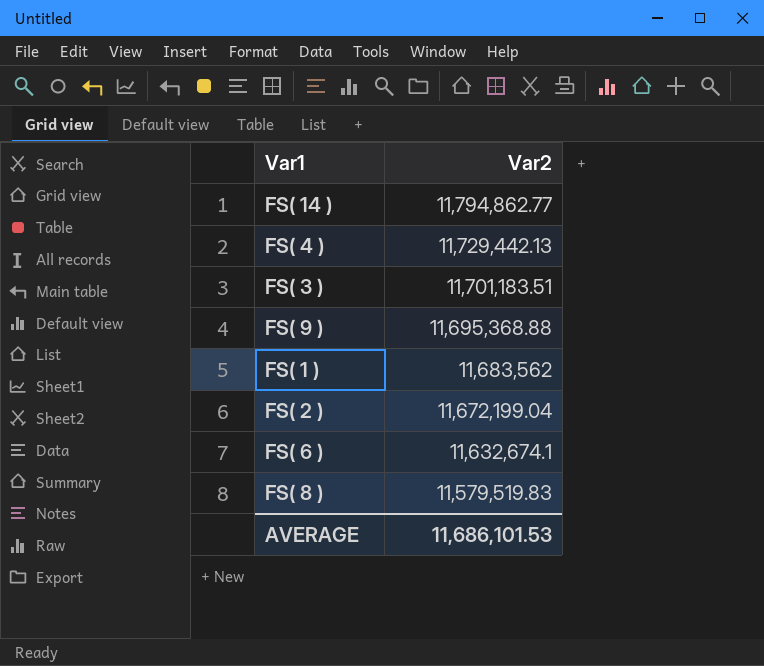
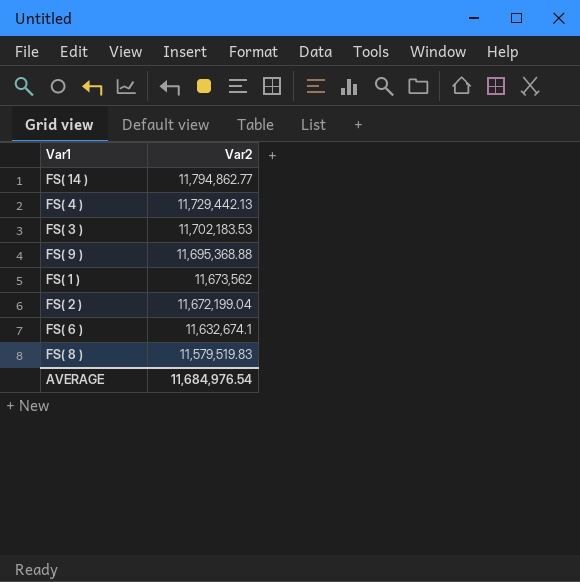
FS( 3 ) | Var2: 11,701,183.51 -> 11,702,183.53
FS( 1 ) | Var2: 11,683,562 -> 11,673,562
AVERAGE | Var2: 11,686,101.53 -> 11,684,976.54

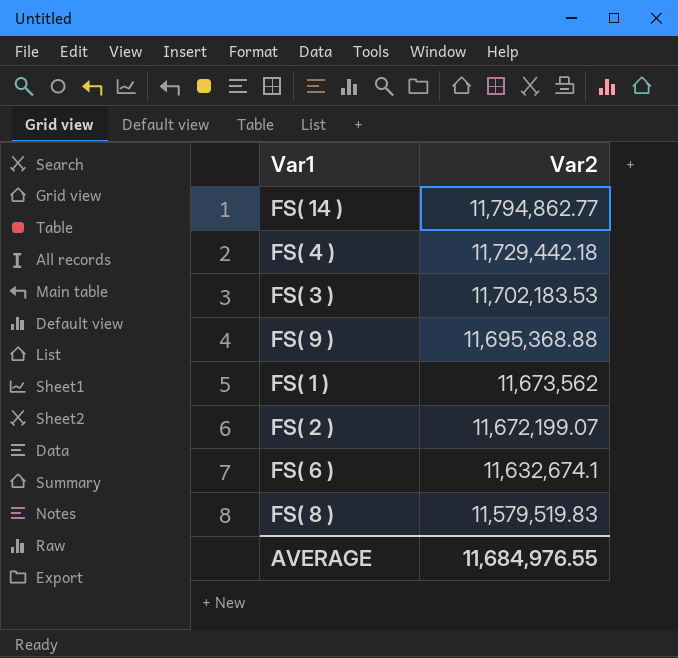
FS( 4 ) | Var2: 11,729,442.13 -> 11,729,442.18
FS( 2 ) | Var2: 11,672,199.04 -> 11,672,199.07
AVERAGE | Var2: 11,684,976.54 -> 11,684,976.55

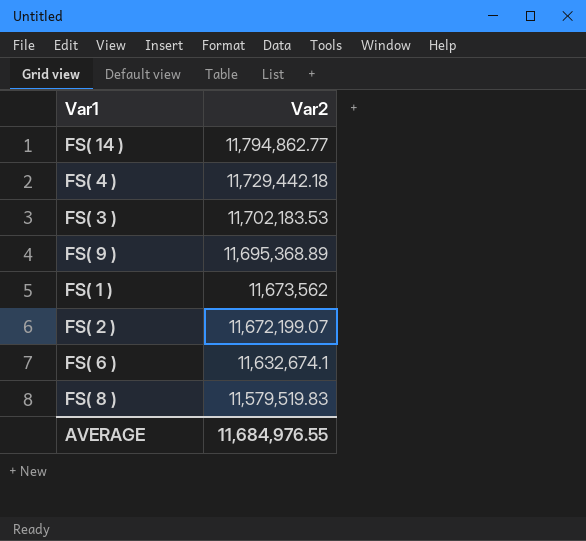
FS( 9 ) | Var2: 11,695,368.88 -> 11,695,368.89

